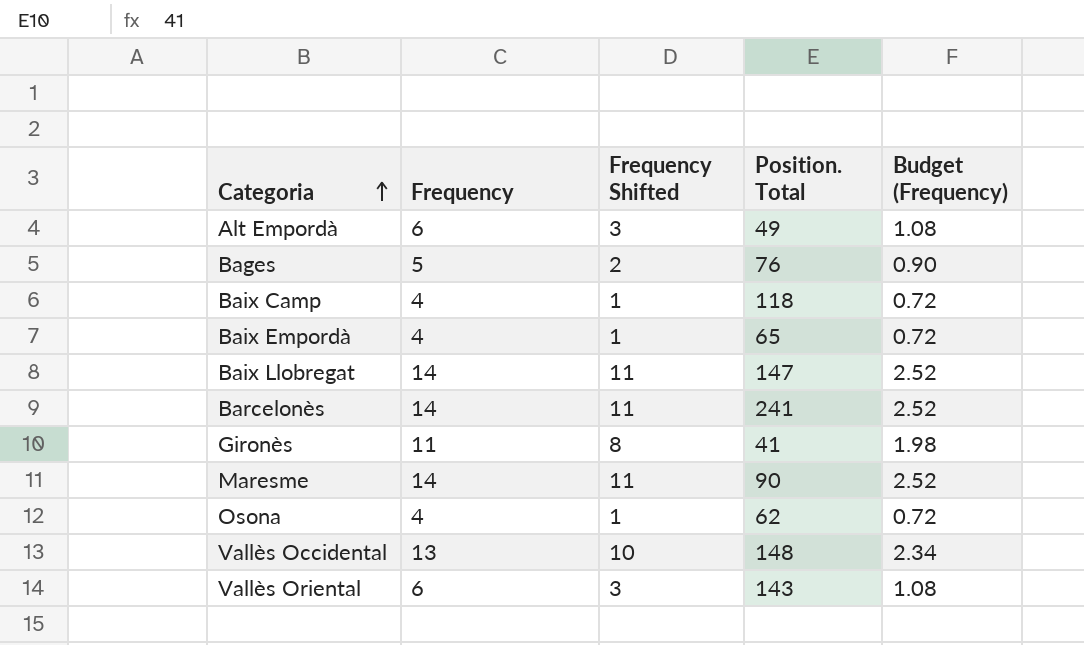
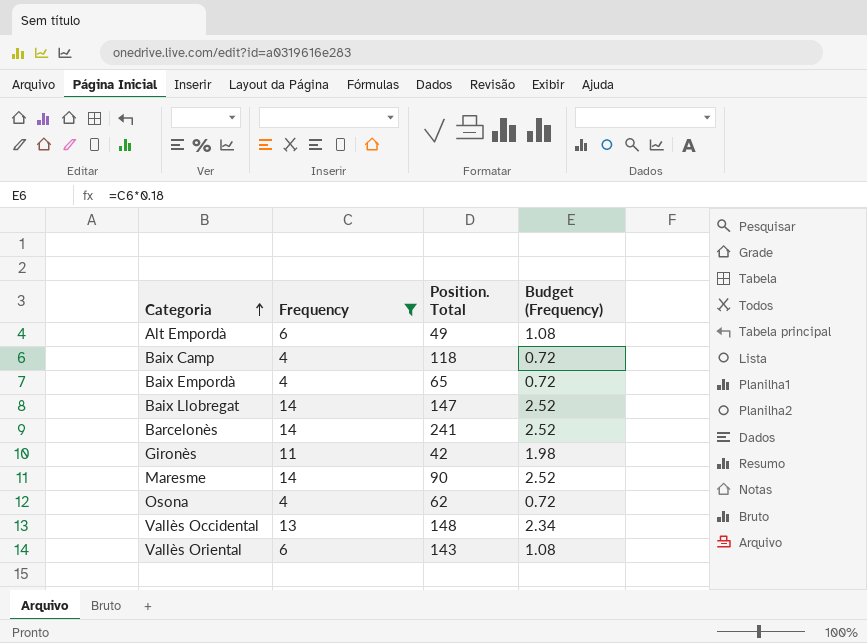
filter: none -> Frequency != 5
column Frequency Shifted | formula: [Frequency] - 3 -> none
Gironès | Position. Total: 41 -> 42

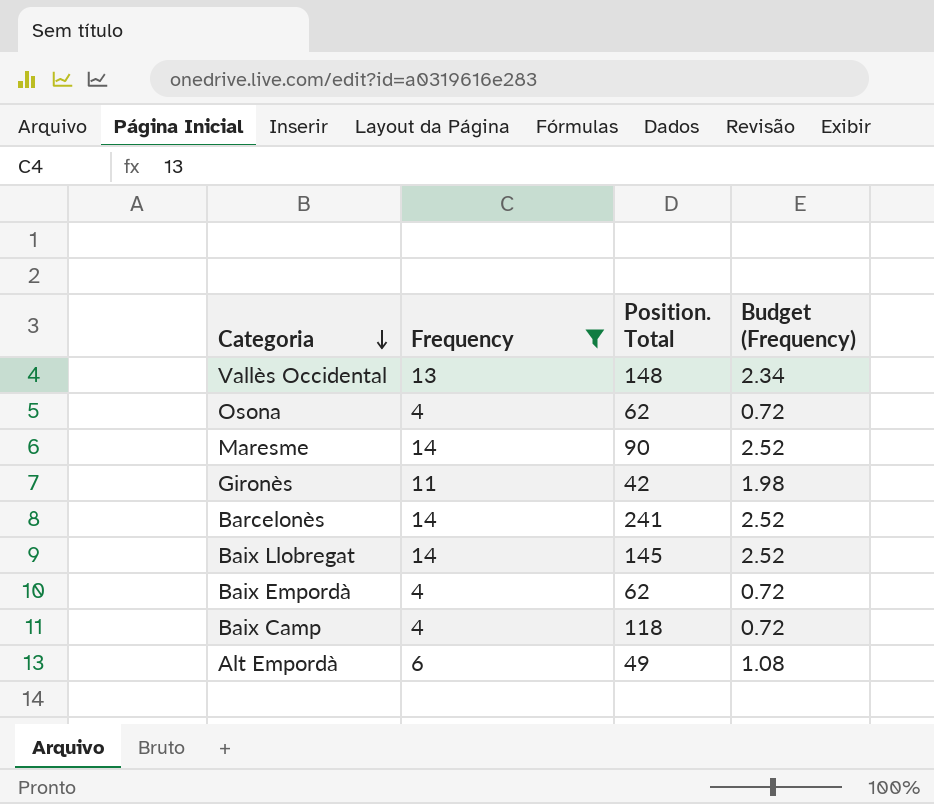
row order: Categoria ascending -> Categoria descending
row Vallès Oriental: 6 | 143 | 1.08 -> none
Baix Llobregat | Position. Total: 147 -> 145
Baix Empordà | Position. Total: 65 -> 62

